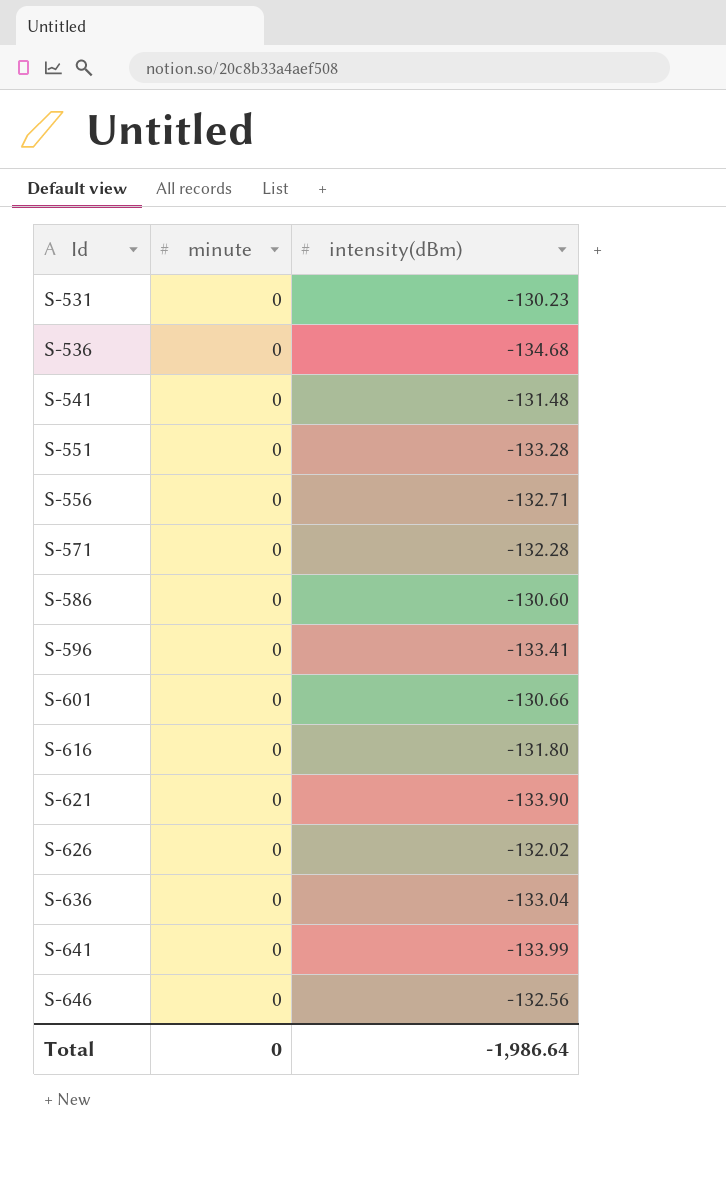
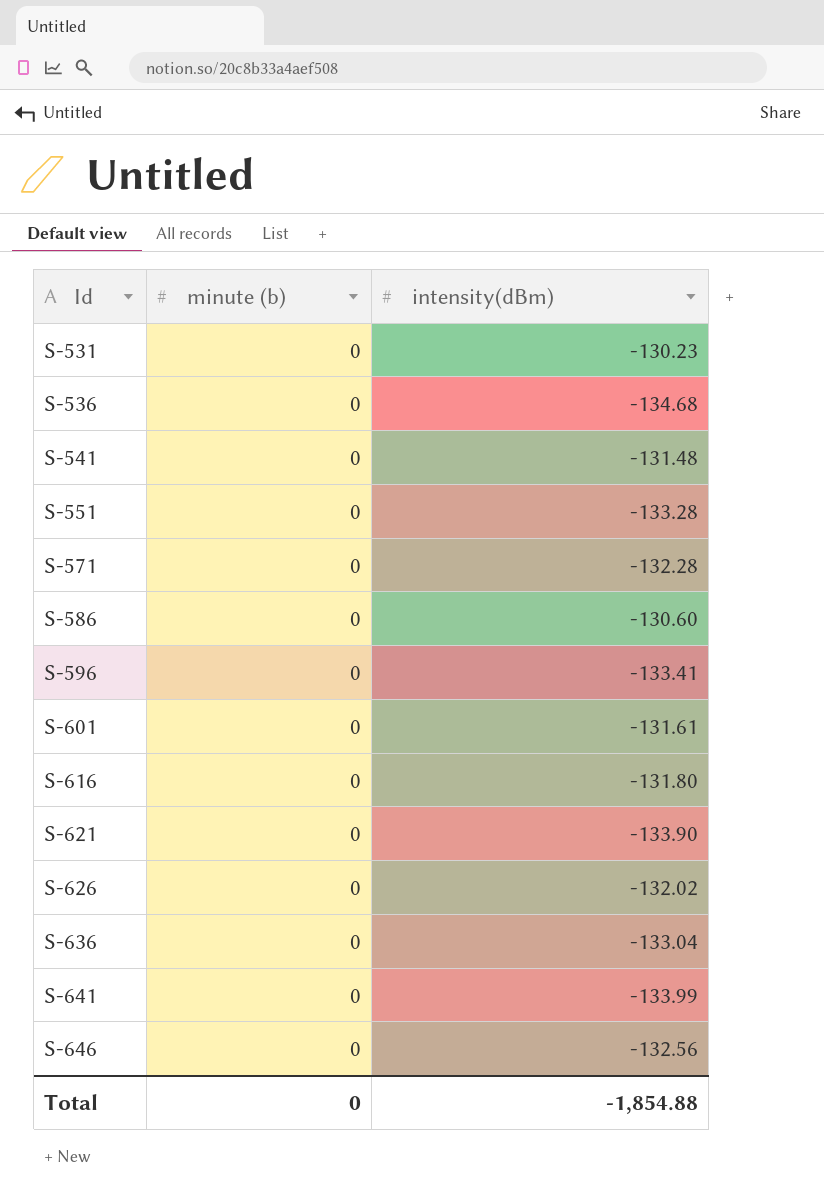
column name: minute -> minute (b)
row S-556: 0 | -132.71 -> none
S-601 | intensity(dBm): -130.66 -> -131.61
Total | intensity(dBm): -1,986.64 -> -1,854.88

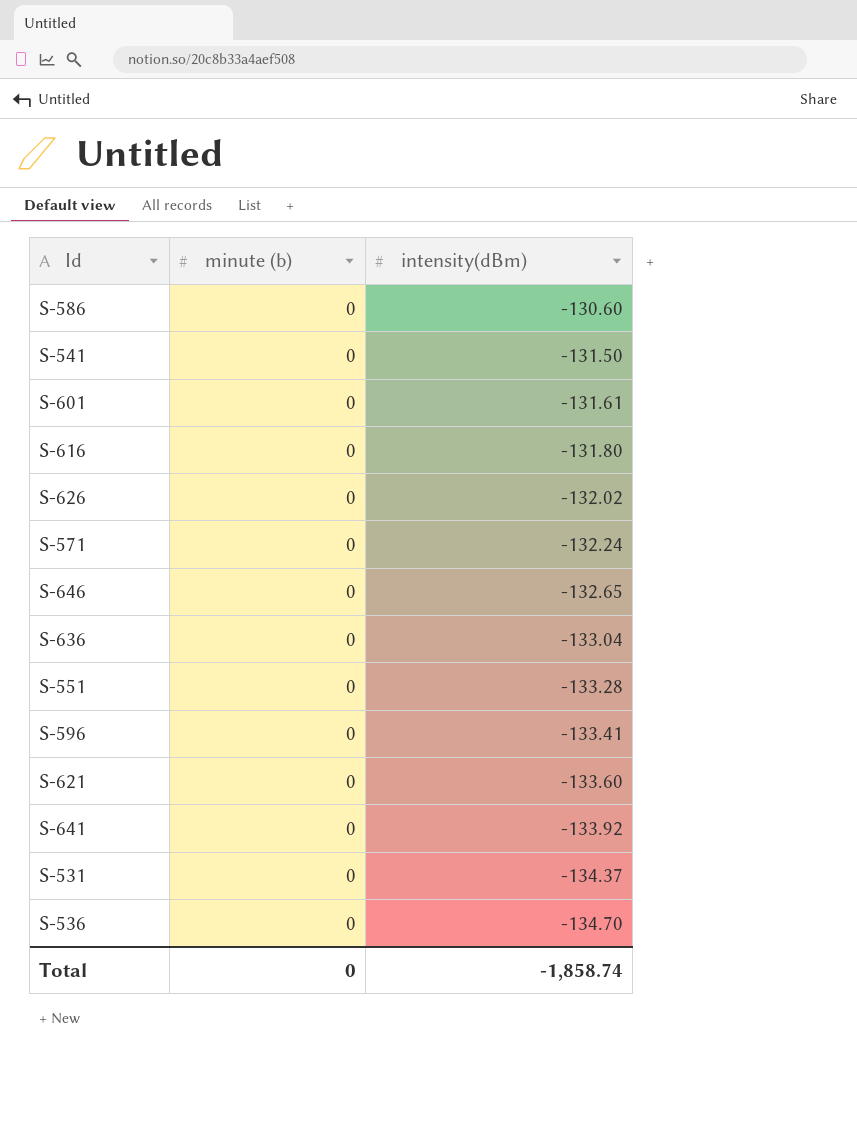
row order: Id ascending -> intensity(dBm) descending
S-541 | intensity(dBm): -131.48 -> -131.50
S-571 | intensity(dBm): -132.28 -> -132.24
S-646 | intensity(dBm): -132.56 -> -132.65
S-621 | intensity(dBm): -133.90 -> -133.60
S-641 | intensity(dBm): -133.99 -> -133.92
S-531 | intensity(dBm): -130.23 -> -134.37
S-536 | intensity(dBm): -134.68 -> -134.70
Total | intensity(dBm): -1,854.88 -> -1,858.74

